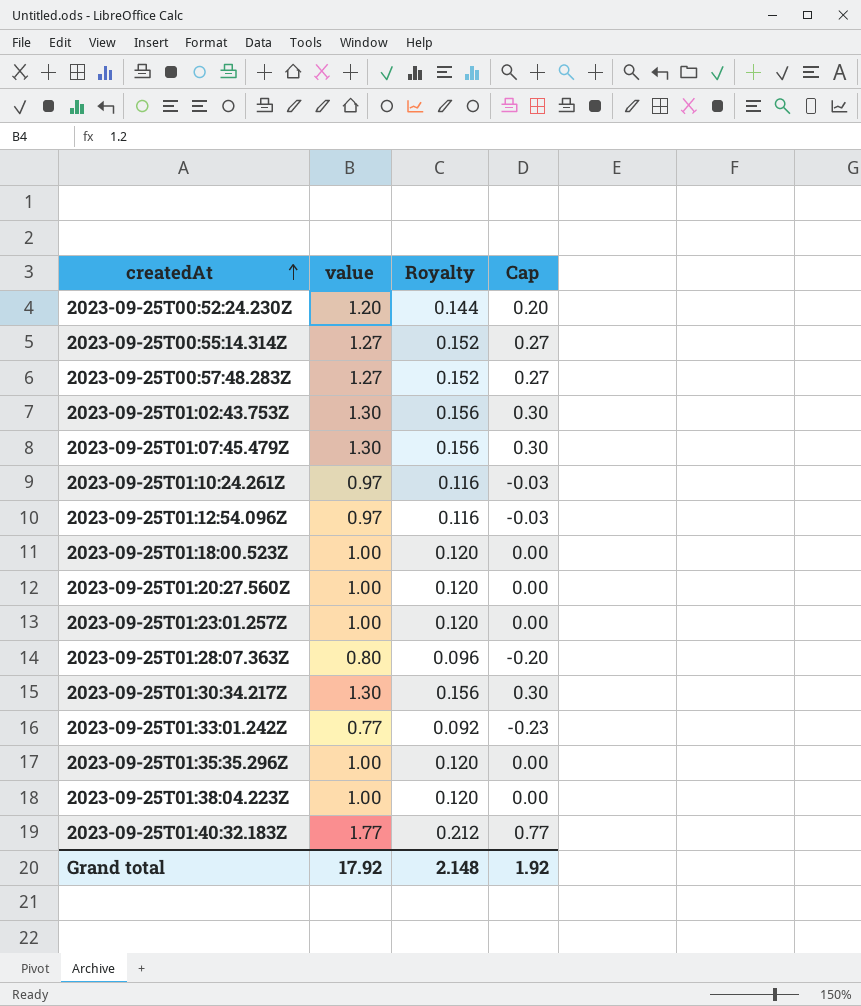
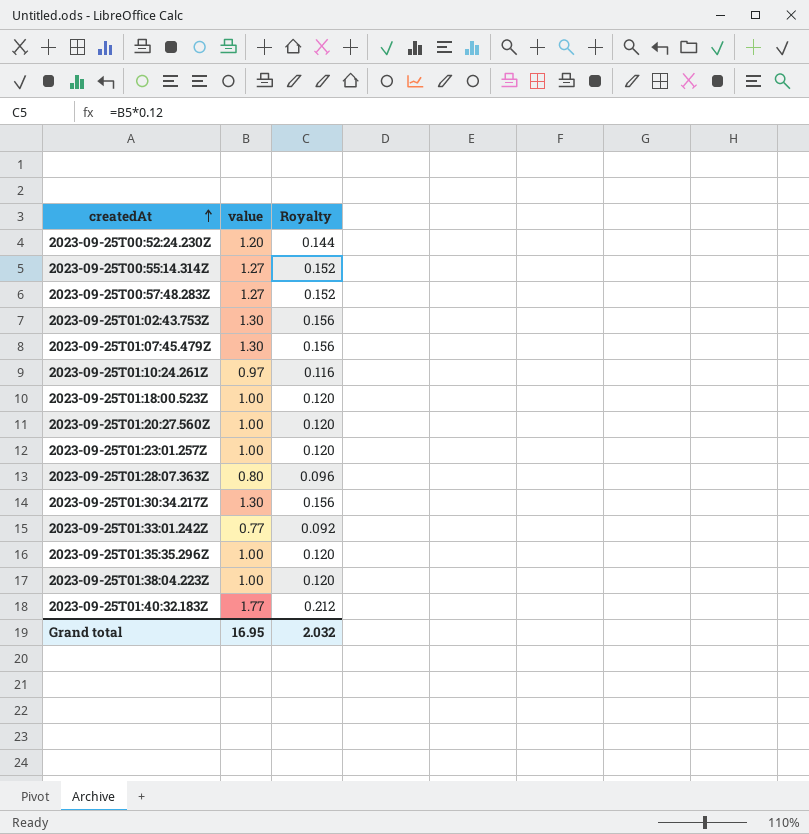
column Cap | formula: [value] - 1 -> none
row 2023-09-25T01:12:54.096Z: 0.97 | 0.116 | -0.03 -> none
Grand total | value: 17.92 -> 16.95
Grand total | Royalty: 2.148 -> 2.032

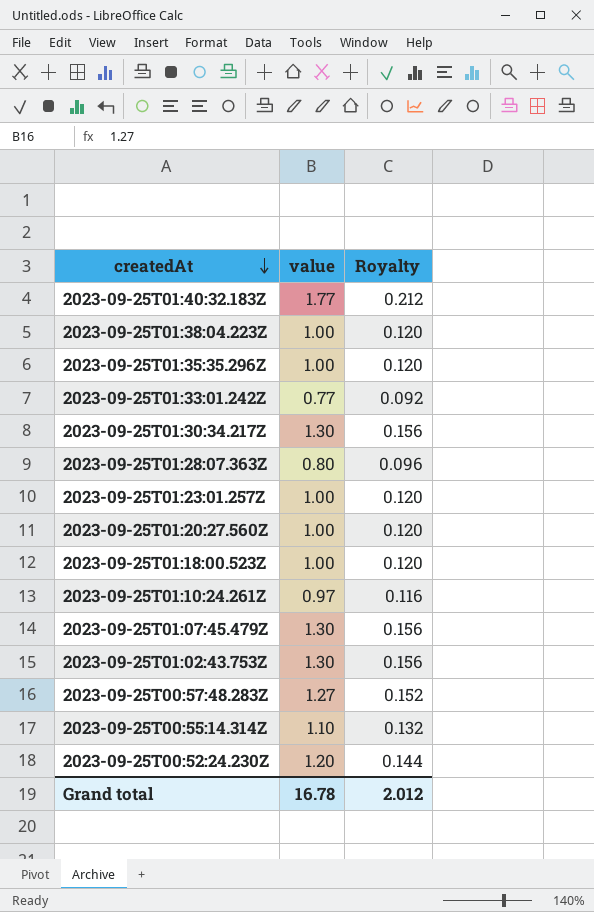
row order: createdAt ascending -> createdAt descending
2023-09-25T00:55:14.314Z | value: 1.27 -> 1.10
2023-09-25T00:55:14.314Z | Royalty: 0.152 -> 0.132
Grand total | value: 16.95 -> 16.78
Grand total | Royalty: 2.032 -> 2.012

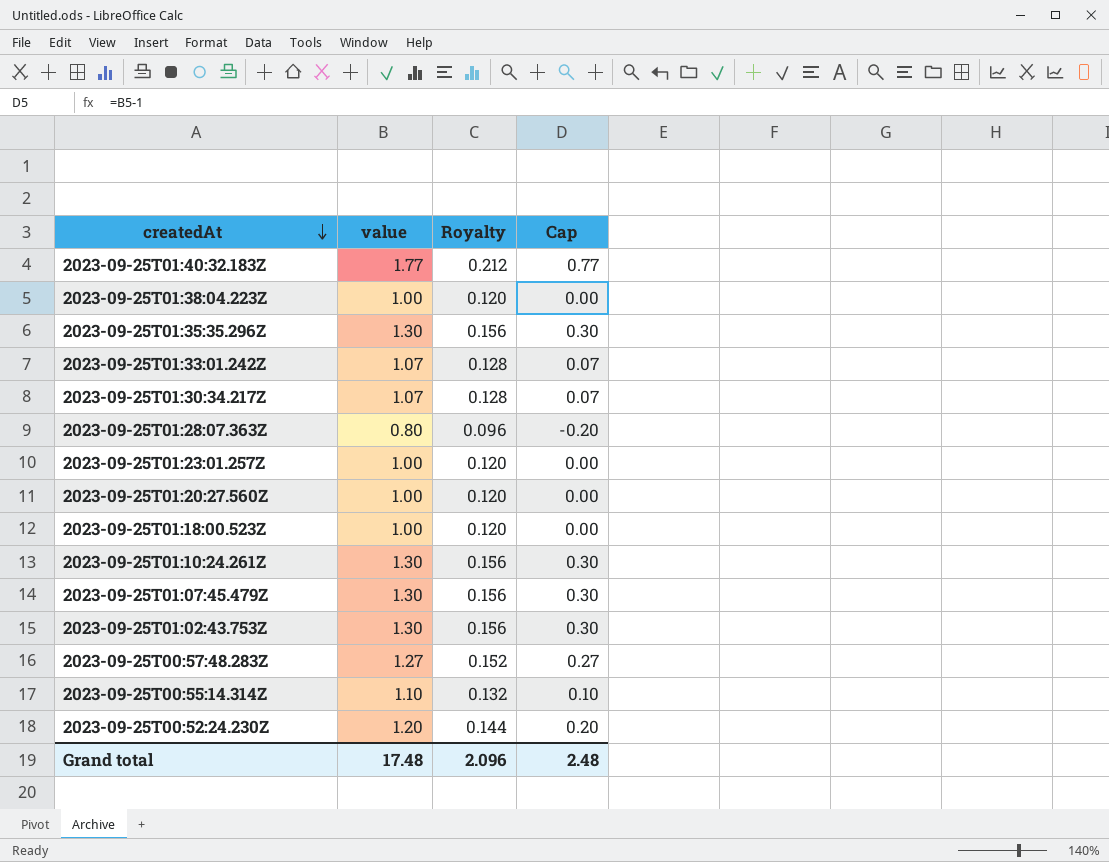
column Cap | formula: none -> [value] - 1
2023-09-25T01:35:35.296Z | value: 1.00 -> 1.30
2023-09-25T01:35:35.296Z | Royalty: 0.120 -> 0.156
2023-09-25T01:33:01.242Z | value: 0.77 -> 1.07
2023-09-25T01:33:01.242Z | Royalty: 0.092 -> 0.128
2023-09-25T01:30:34.217Z | value: 1.30 -> 1.07
2023-09-25T01:30:34.217Z | Royalty: 0.156 -> 0.128
2023-09-25T01:10:24.261Z | value: 0.97 -> 1.30
2023-09-25T01:10:24.261Z | Royalty: 0.116 -> 0.156
Grand total | value: 16.78 -> 17.48
Grand total | Royalty: 2.012 -> 2.096

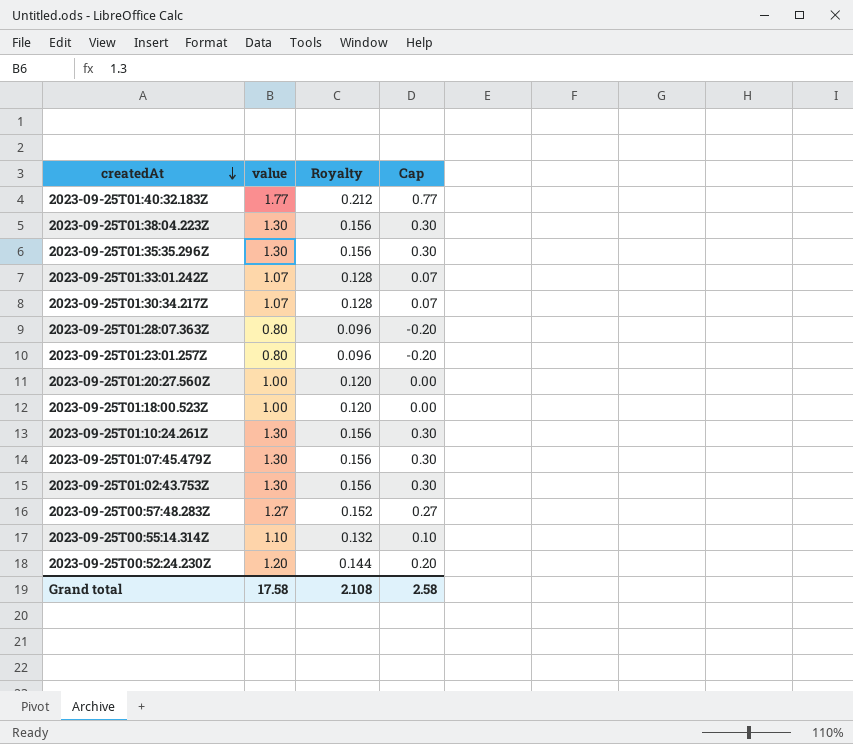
2023-09-25T01:38:04.223Z | value: 1.00 -> 1.30
2023-09-25T01:38:04.223Z | Royalty: 0.120 -> 0.156
2023-09-25T01:38:04.223Z | Cap: 0.00 -> 0.30
2023-09-25T01:23:01.257Z | value: 1.00 -> 0.80
2023-09-25T01:23:01.257Z | Royalty: 0.120 -> 0.096
2023-09-25T01:23:01.257Z | Cap: 0.00 -> -0.20
Grand total | value: 17.48 -> 17.58
Grand total | Royalty: 2.096 -> 2.108
Grand total | Cap: 2.48 -> 2.58

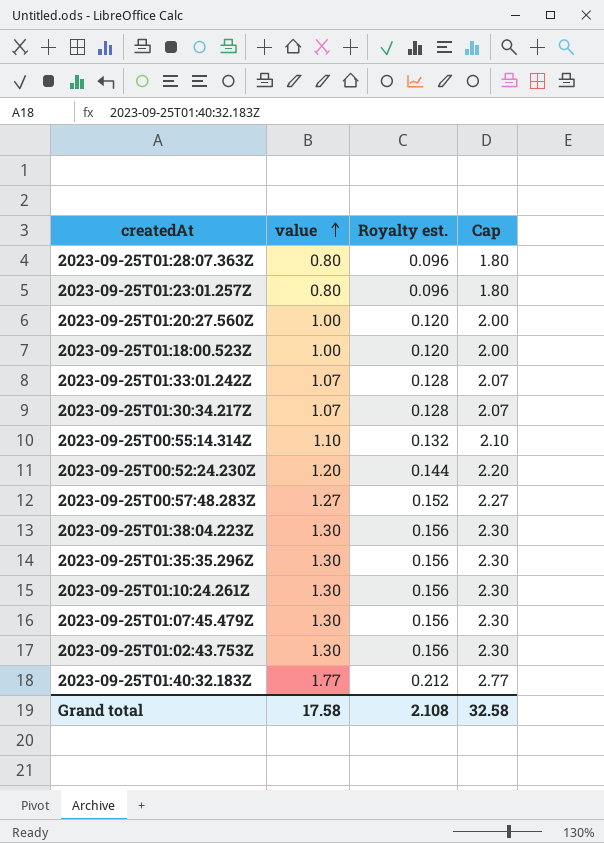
row order: createdAt descending -> value ascending
column name: Royalty -> Royalty est.
column Cap | formula: [value] - 1 -> [value] + 1
Grand total | Cap: 2.58 -> 32.58

